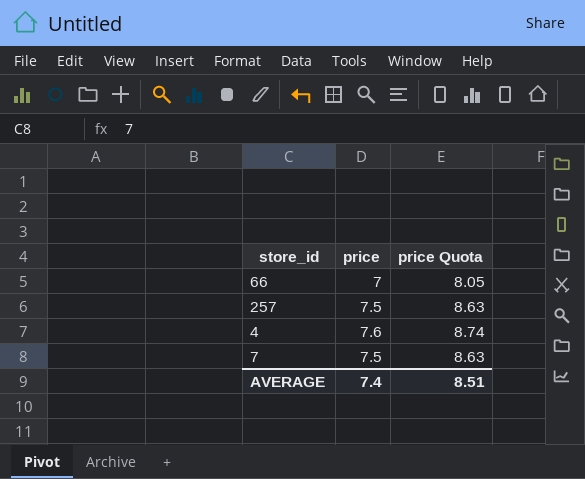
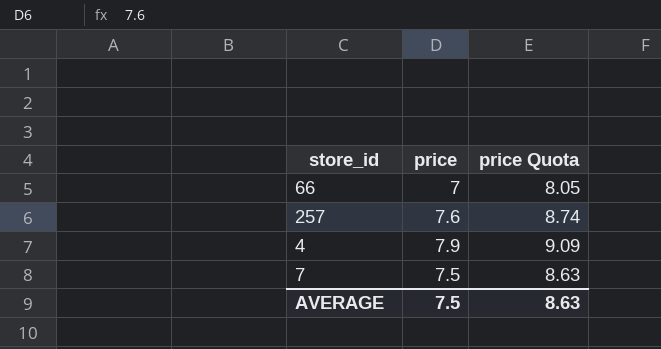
257 | price: 7.5 -> 7.6
257 | price Quota: 8.63 -> 8.74
4 | price: 7.6 -> 7.9
4 | price Quota: 8.74 -> 9.09
AVERAGE | price: 7.4 -> 7.5
AVERAGE | price Quota: 8.51 -> 8.63

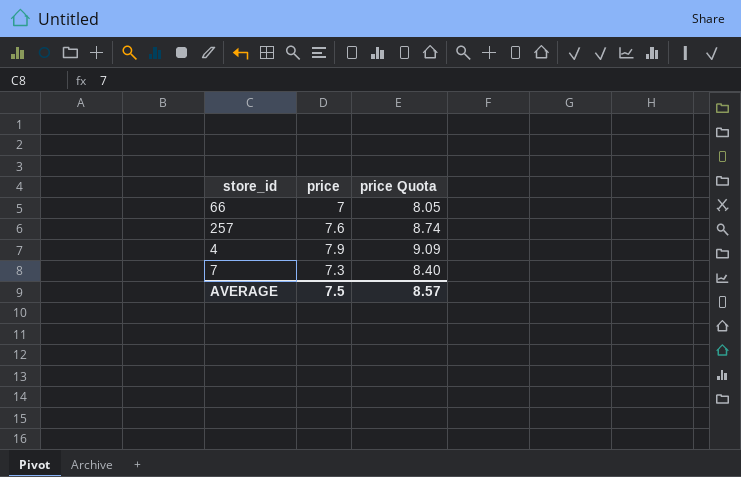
7 | price: 7.5 -> 7.3
7 | price Quota: 8.63 -> 8.40
AVERAGE | price Quota: 8.63 -> 8.57

